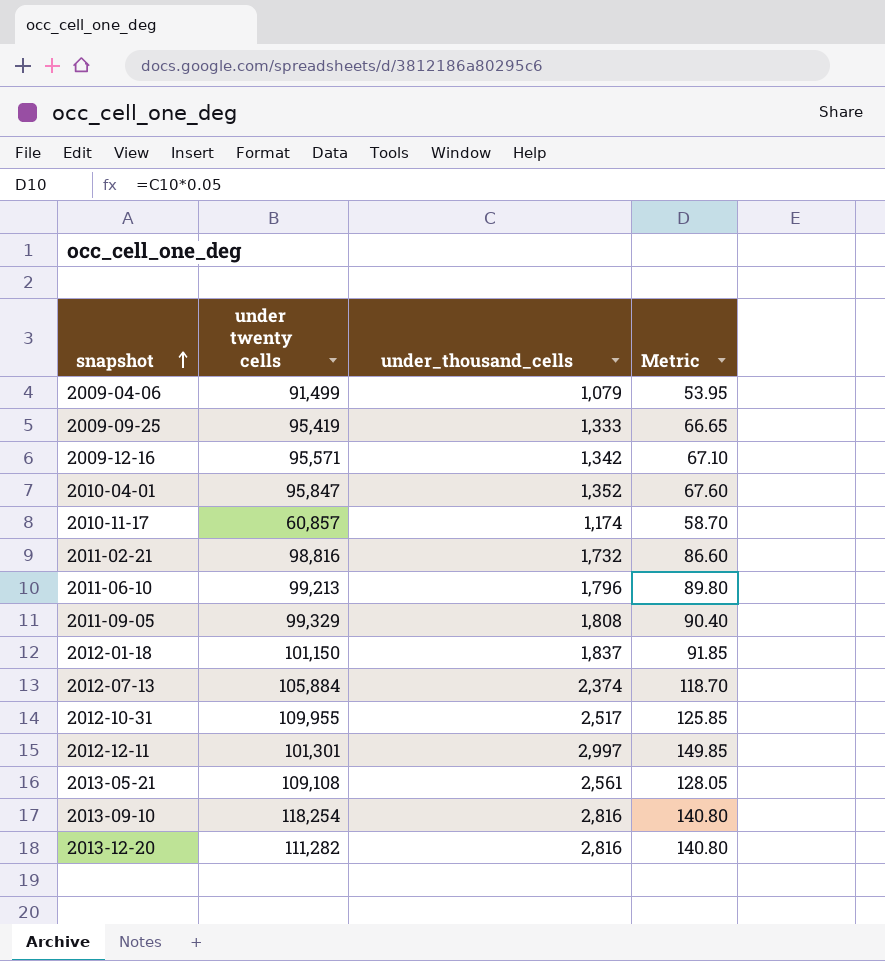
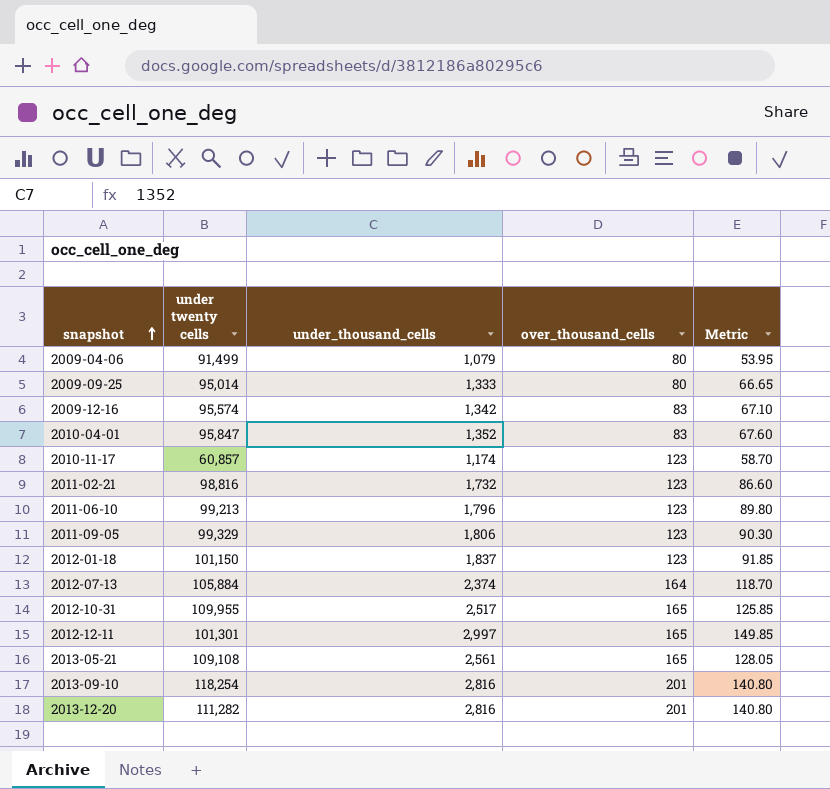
column over_thousand_cells | position: none -> 4
2009-09-25 | under twenty cells: 95,419 -> 95,014
2009-12-16 | under twenty cells: 95,571 -> 95,574
2011-09-05 | under_thousand_cells: 1,808 -> 1,806
2011-09-05 | Metric: 90.40 -> 90.30

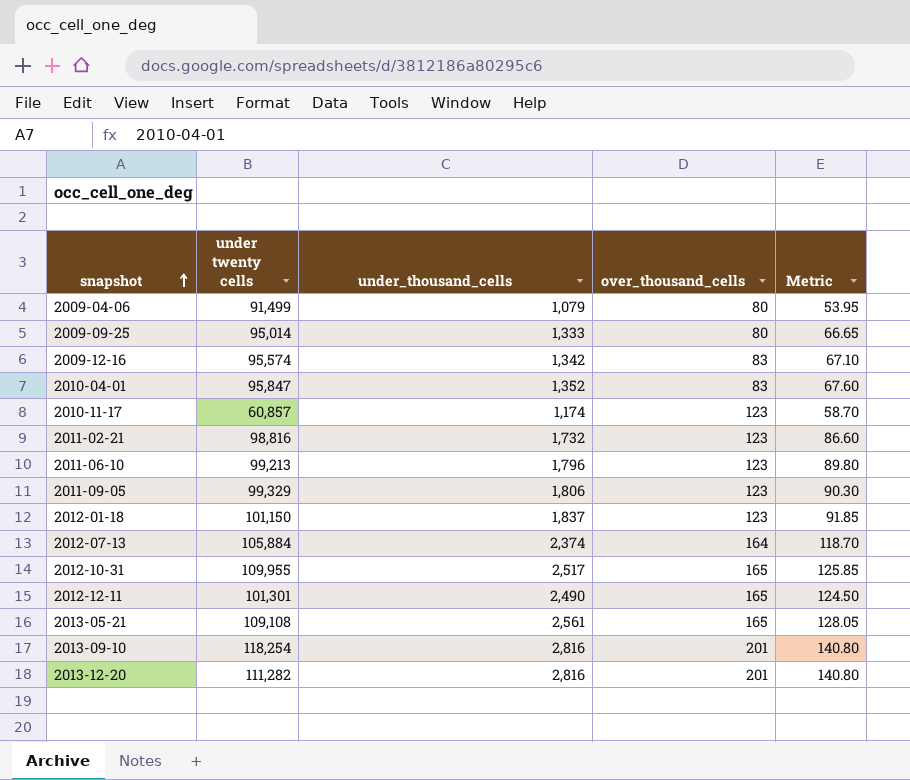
2012-12-11 | under_thousand_cells: 2,997 -> 2,490
2012-12-11 | Metric: 149.85 -> 124.50

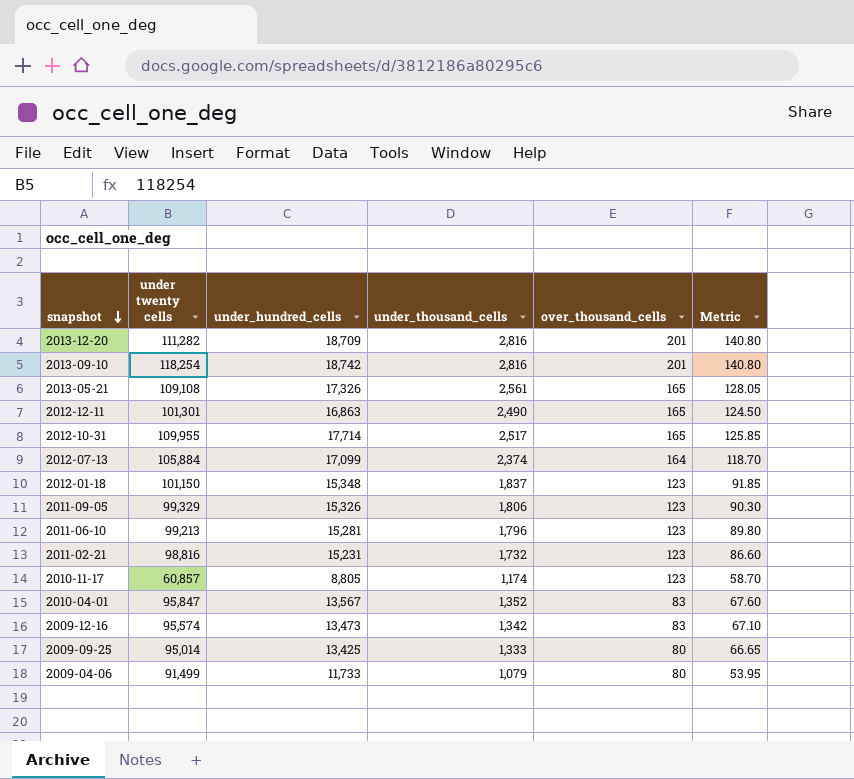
row order: snapshot ascending -> snapshot descending
column under_hundred_cells | position: none -> 3

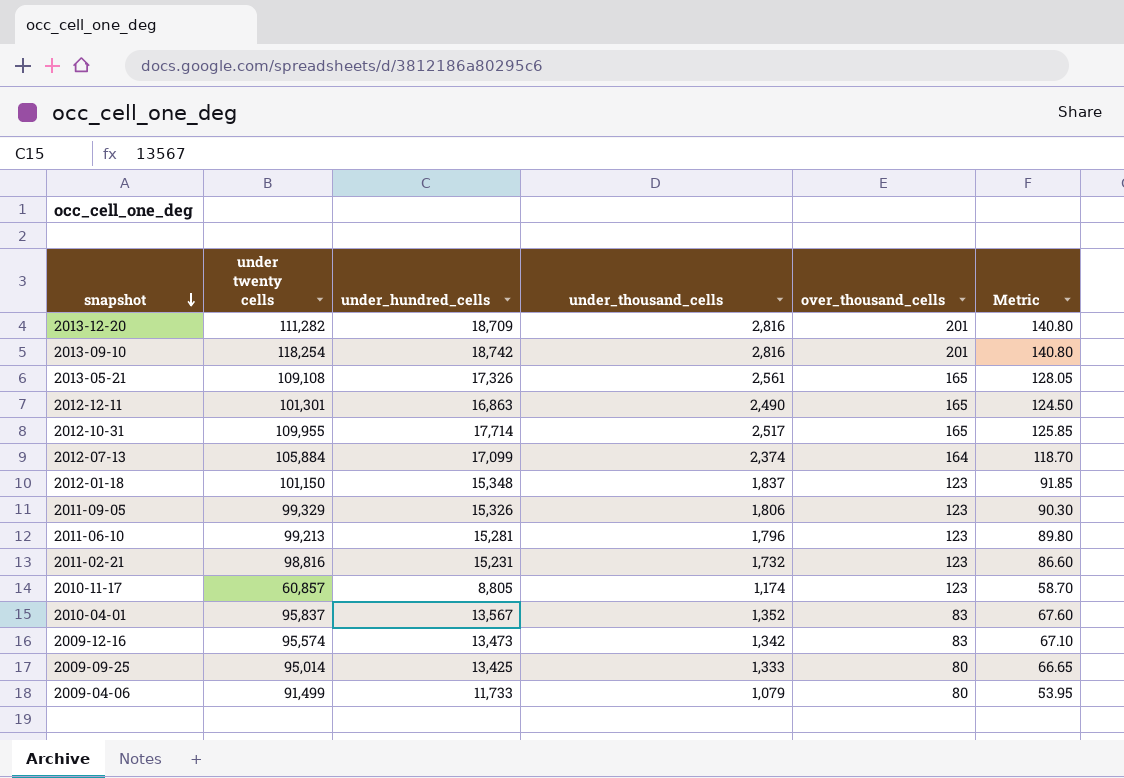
2010-04-01 | under twenty cells: 95,847 -> 95,837

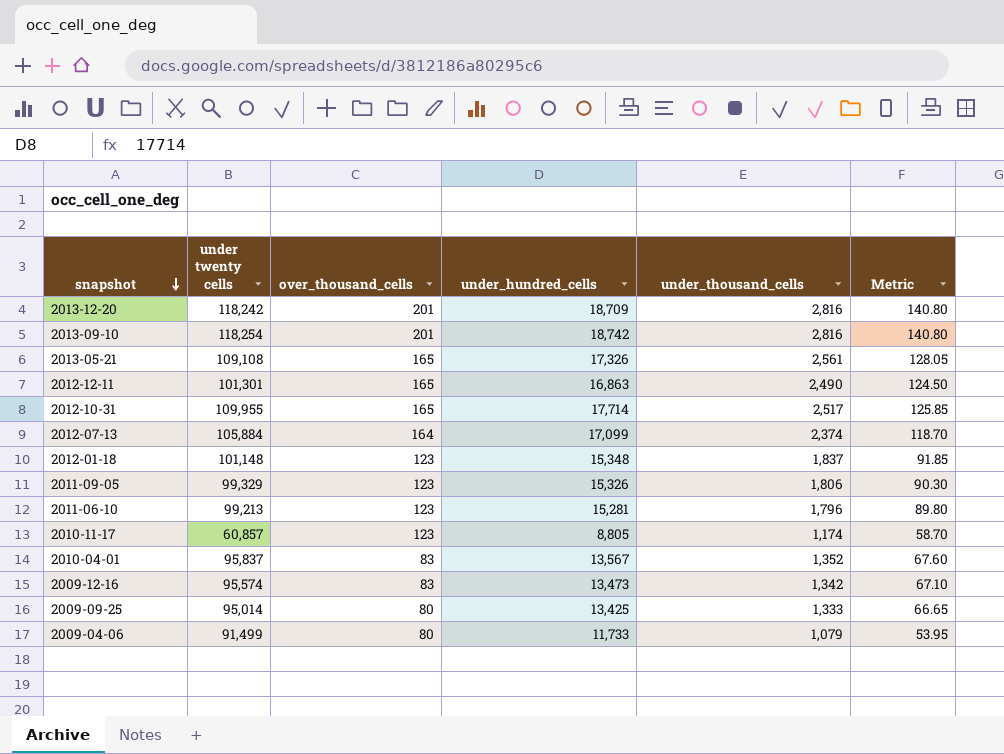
column over_thousand_cells | position: 5 -> 3
row 2011-02-21: 98,816 | 15,231 | 1,732 | 123 | 86.60 -> none
2013-12-20 | under twenty cells: 111,282 -> 118,242
2012-01-18 | under twenty cells: 101,150 -> 101,148

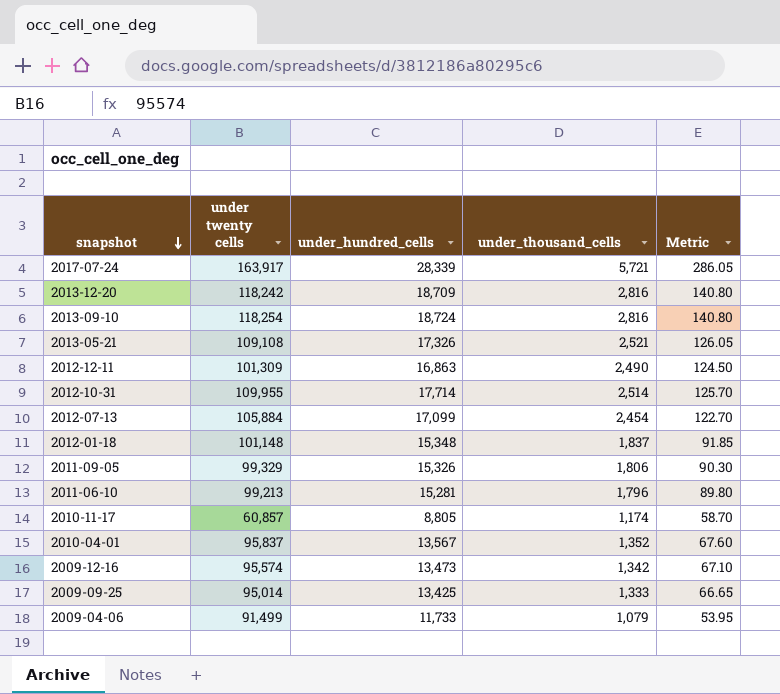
column over_thousand_cells | position: 3 -> none
row 2017-07-24: none -> 163,917 | 28,339 | 5,721 | 286.05
2013-09-10 | under_hundred_cells: 18,742 -> 18,724
2013-05-21 | under_thousand_cells: 2,561 -> 2,521
2013-05-21 | Metric: 128.05 -> 126.05
2012-12-11 | under twenty cells: 101,301 -> 101,309
2012-10-31 | under_thousand_cells: 2,517 -> 2,514
2012-10-31 | Metric: 125.85 -> 125.70
2012-07-13 | under_thousand_cells: 2,374 -> 2,454
2012-07-13 | Metric: 118.70 -> 122.70

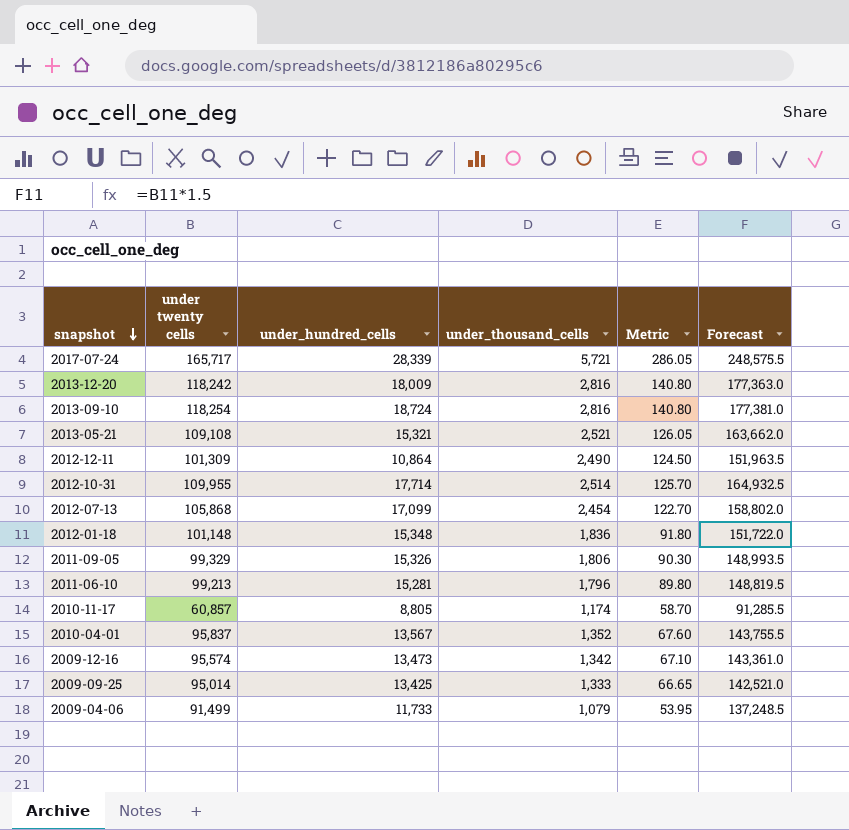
column Forecast | formula: none -> [under twenty cells] * 1.5
2017-07-24 | under twenty cells: 163,917 -> 165,717
2013-12-20 | under_hundred_cells: 18,709 -> 18,009
2013-05-21 | under_hundred_cells: 17,326 -> 15,321
2012-12-11 | under_hundred_cells: 16,863 -> 10,864
2012-07-13 | under twenty cells: 105,884 -> 105,868
2012-01-18 | under_thousand_cells: 1,837 -> 1,836
2012-01-18 | Metric: 91.85 -> 91.80

